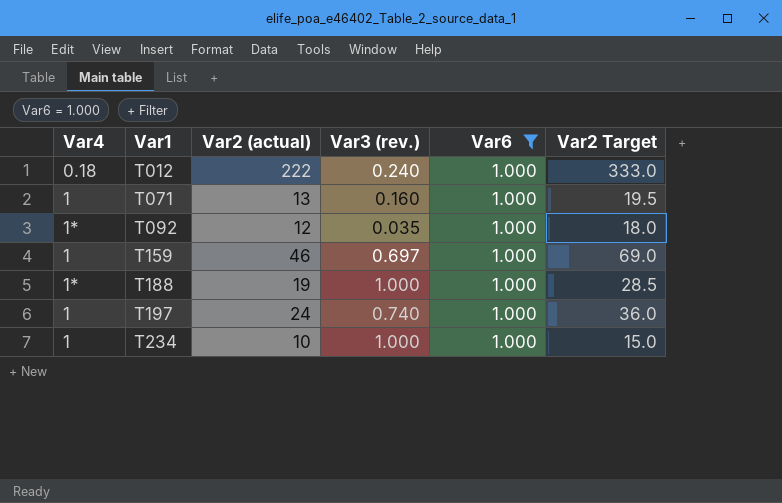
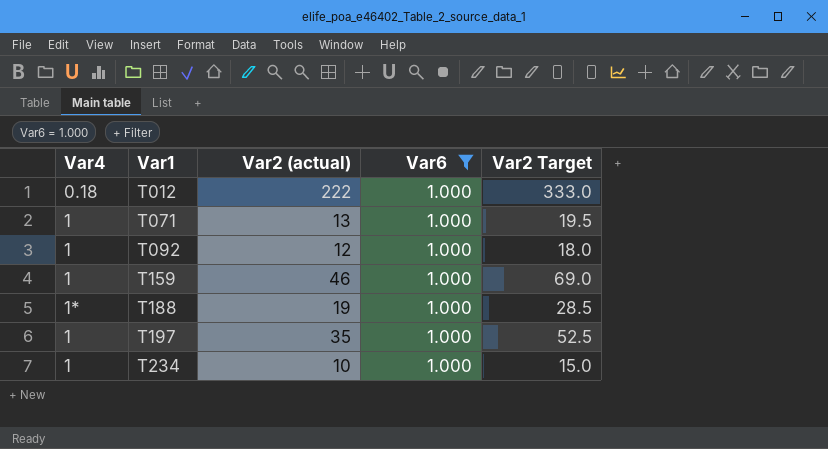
column Var3 (rev.) | position: 4 -> none
T092 | Var4: 1* -> 1
T197 | Var2 (actual): 24 -> 35
T197 | Var2 Target: 36.0 -> 52.5

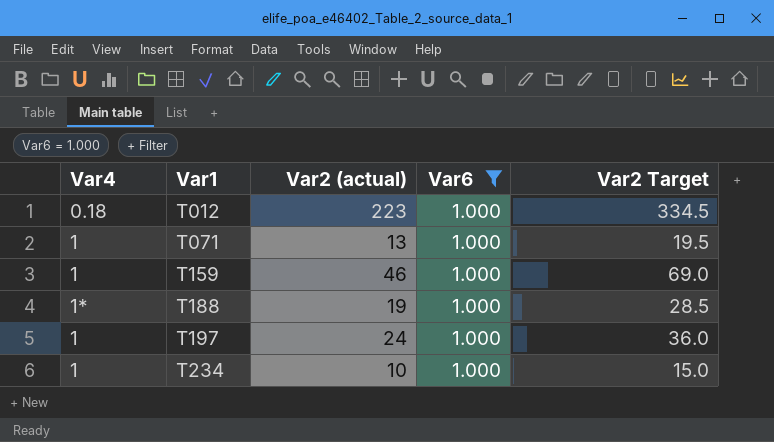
row T092: 1 | 12 | 1.000 | 18.0 -> none
T012 | Var2 (actual): 222 -> 223
T012 | Var2 Target: 333.0 -> 334.5
T197 | Var2 (actual): 35 -> 24
T197 | Var2 Target: 52.5 -> 36.0

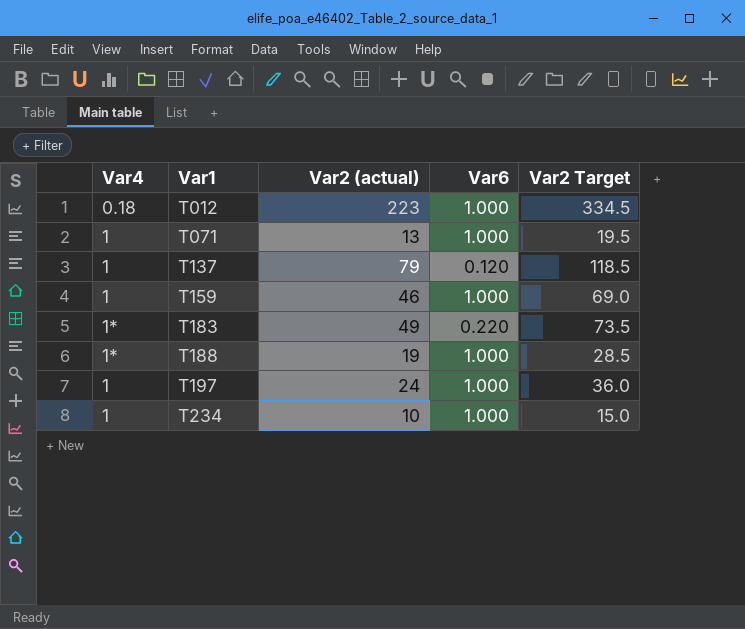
filter: Var6 = 1.000 -> none

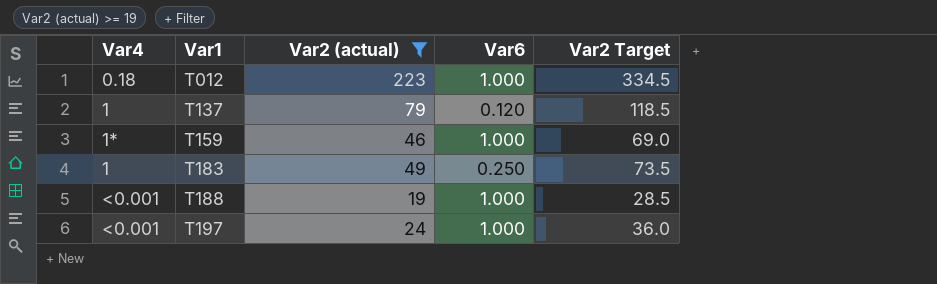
filter: none -> Var2 (actual) >= 19
T159 | Var4: 1 -> 1*
T183 | Var4: 1* -> 1
T183 | Var6: 0.220 -> 0.250
T188 | Var4: 1* -> <0.001
T197 | Var4: 1 -> <0.001

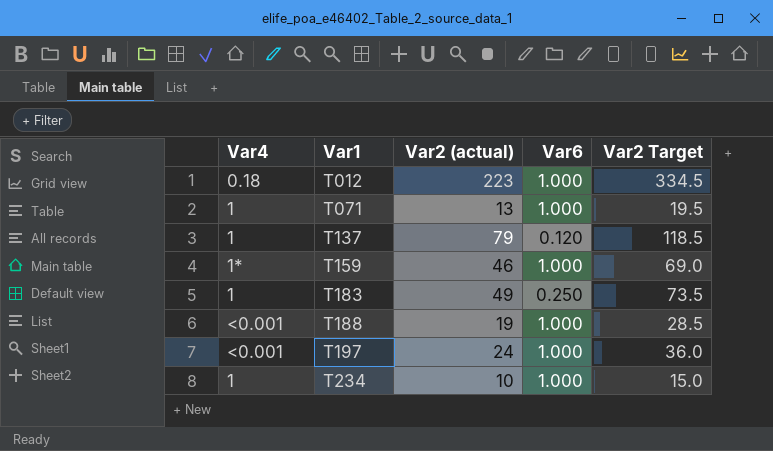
filter: Var2 (actual) >= 19 -> none

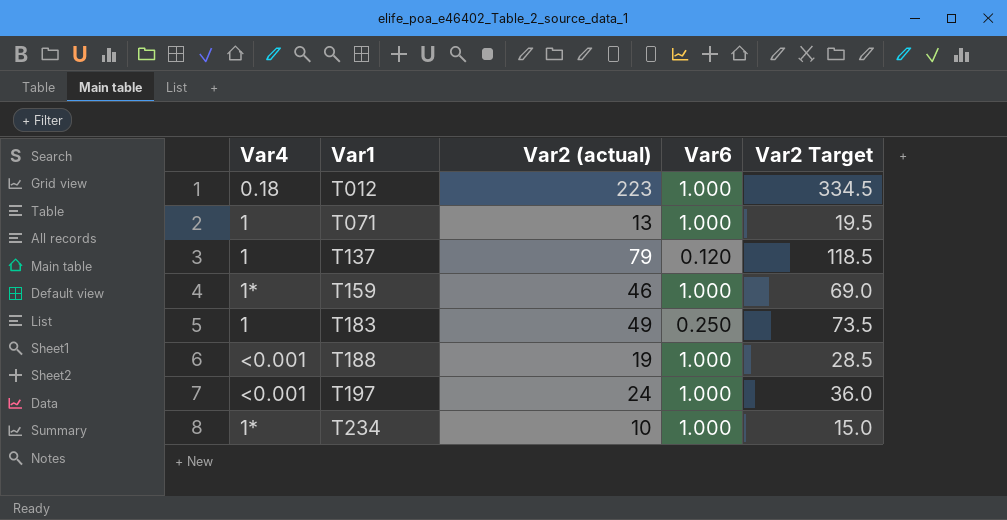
T234 | Var4: 1 -> 1*

